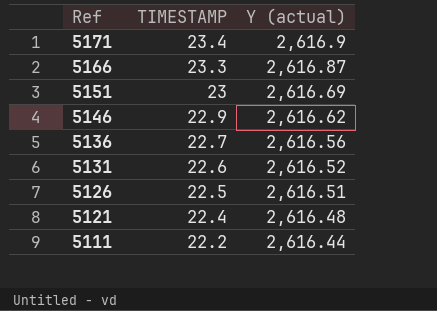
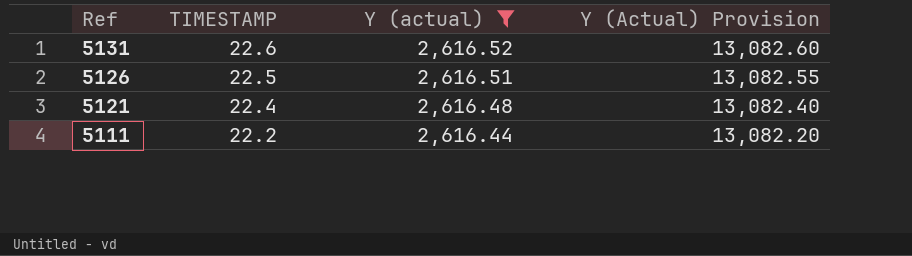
filter: none -> Y (actual) <= 2,616.52
column Y (Actual) Provision | formula: none -> [Y (actual)] * 5

